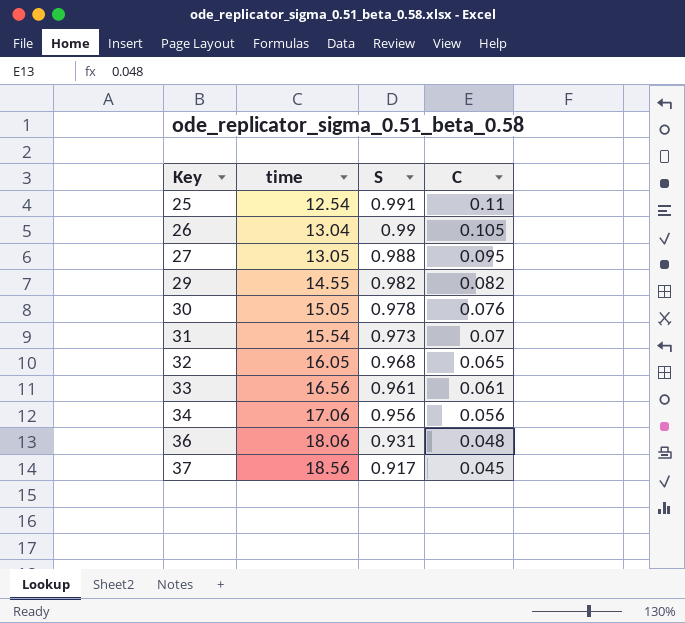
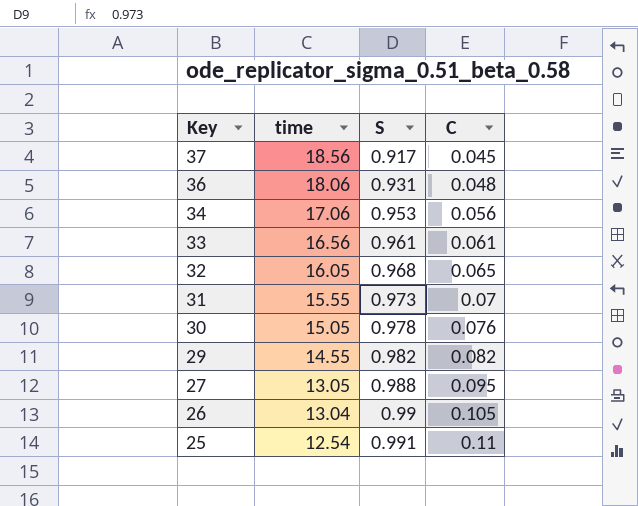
row order: Key ascending -> Key descending
34 | S: 0.956 -> 0.953
31 | time: 15.54 -> 15.55

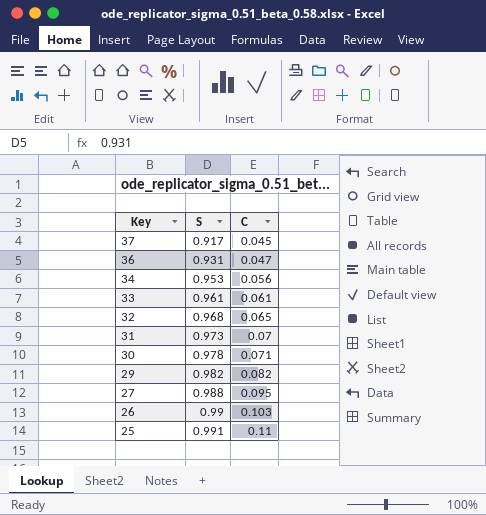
column time | position: 2 -> none
36 | C: 0.048 -> 0.047
30 | C: 0.076 -> 0.071
26 | C: 0.105 -> 0.103

